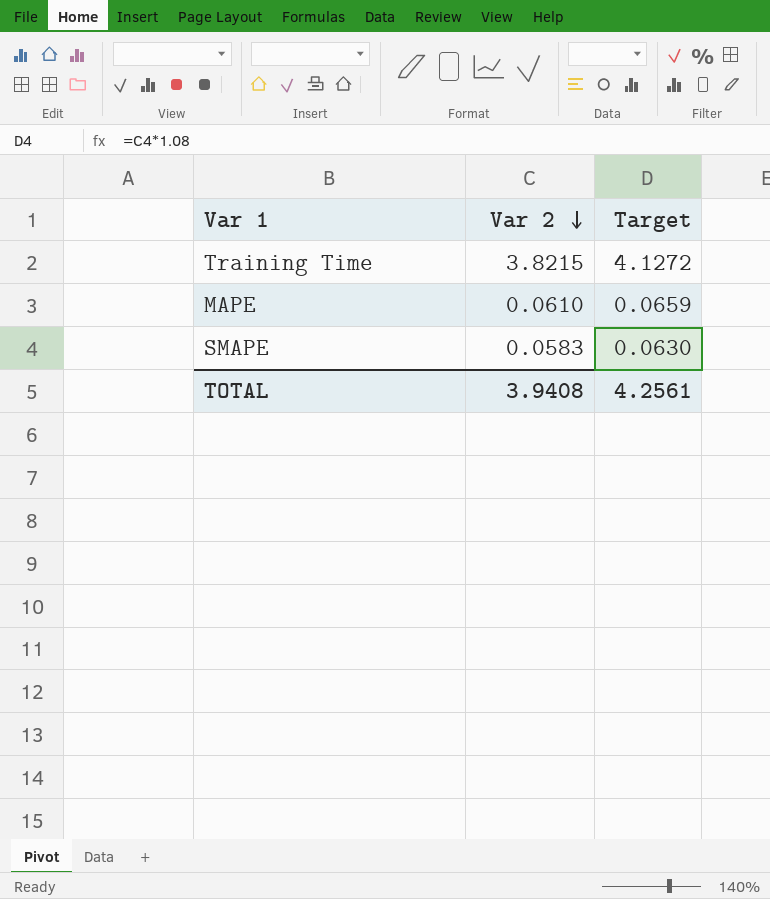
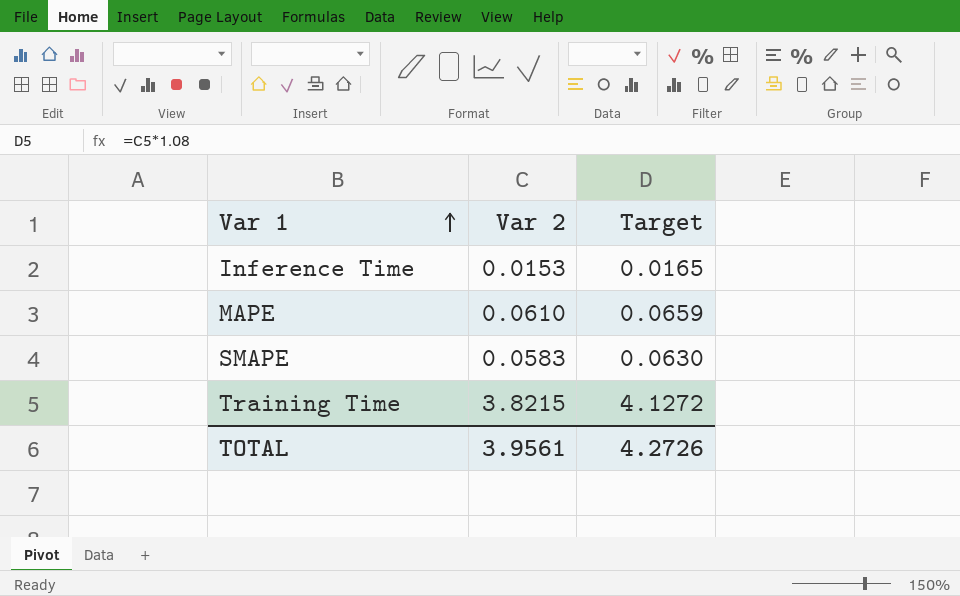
row order: Var 2 descending -> Var 1 ascending
row Inference Time: none -> 0.0153 | 0.0165
TOTAL | Var 2: 3.9408 -> 3.9561
TOTAL | Target: 4.2561 -> 4.2726

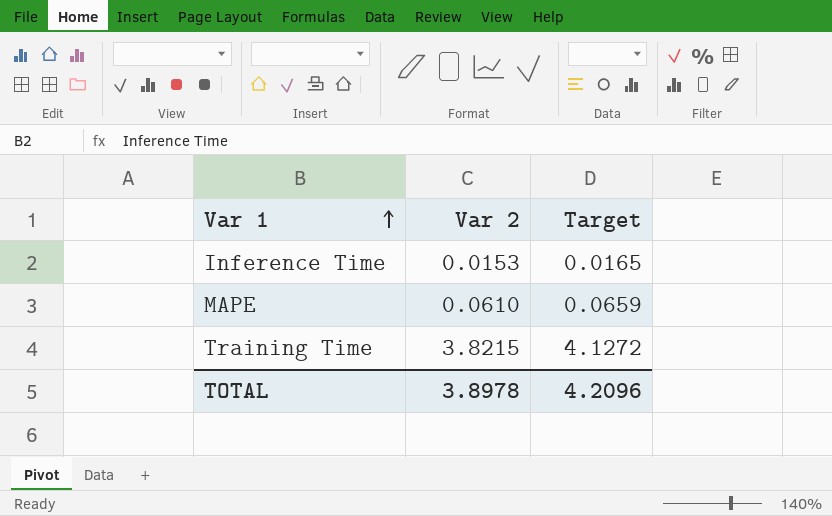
row SMAPE: 0.0583 | 0.0630 -> none
TOTAL | Var 2: 3.9561 -> 3.8978
TOTAL | Target: 4.2726 -> 4.2096

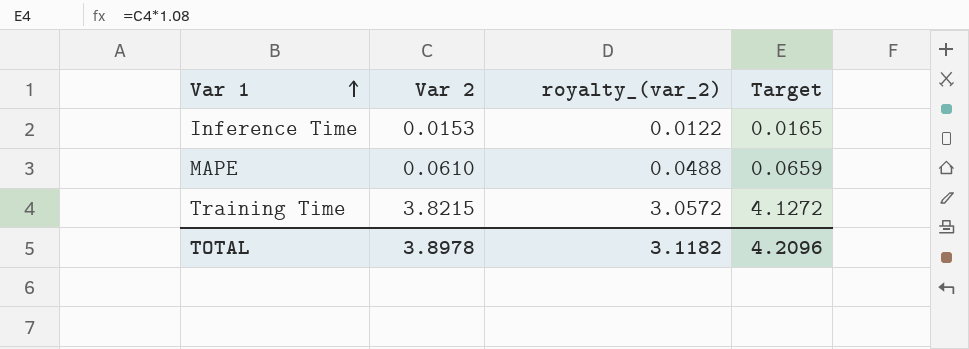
column royalty_(var_2) | formula: none -> [Var 2] * 0.8

